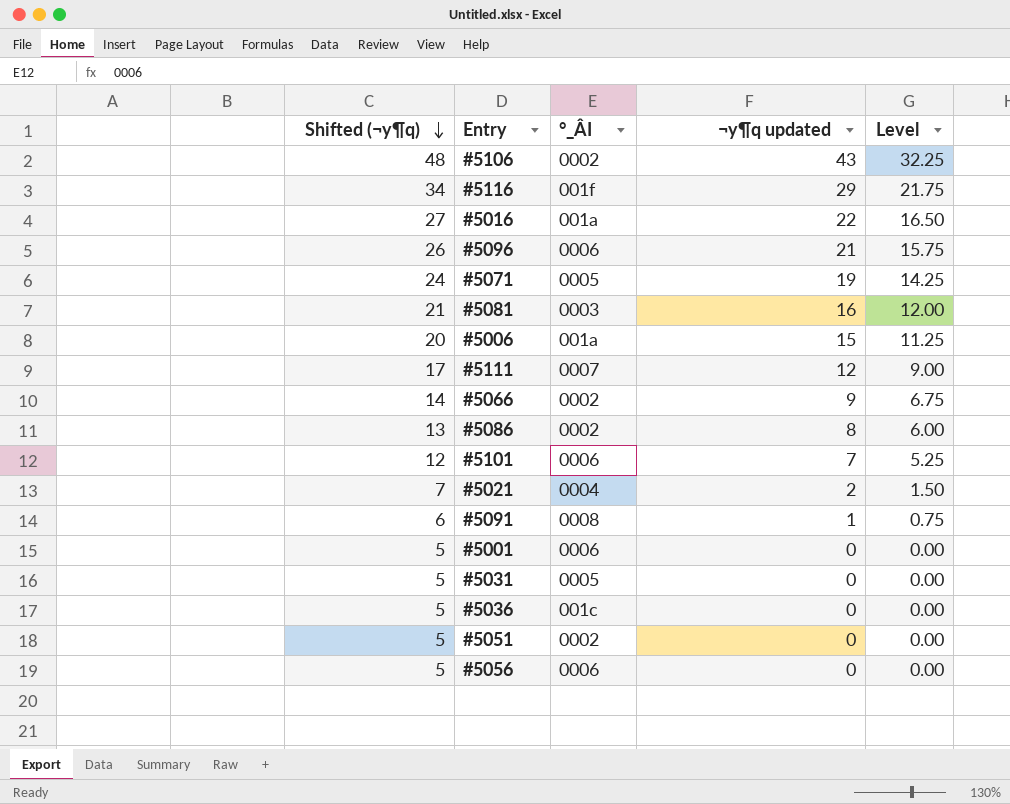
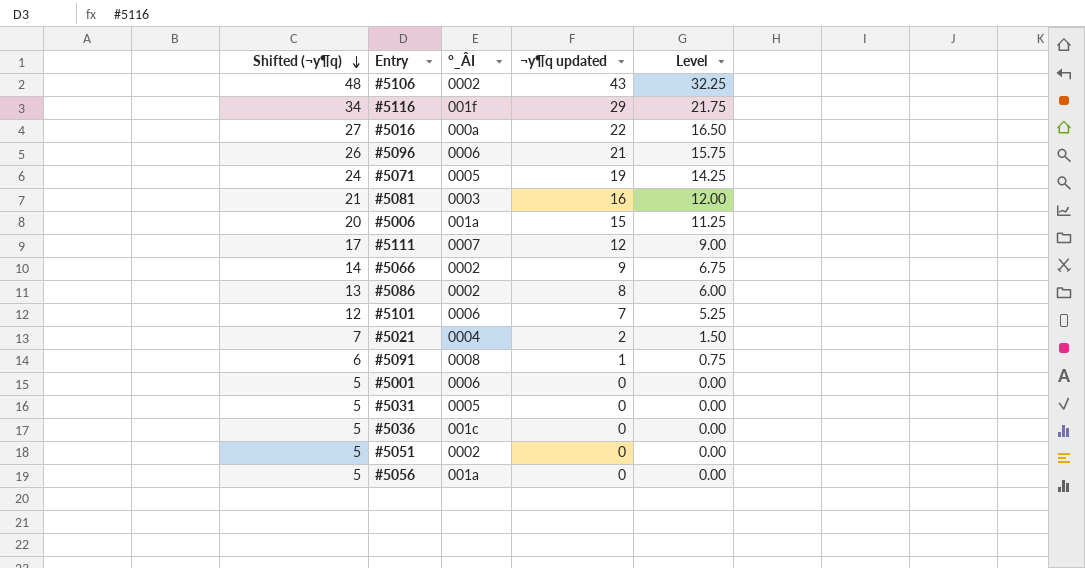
#5016 | °_ÂI: 001a -> 000a
#5056 | °_ÂI: 0006 -> 001a

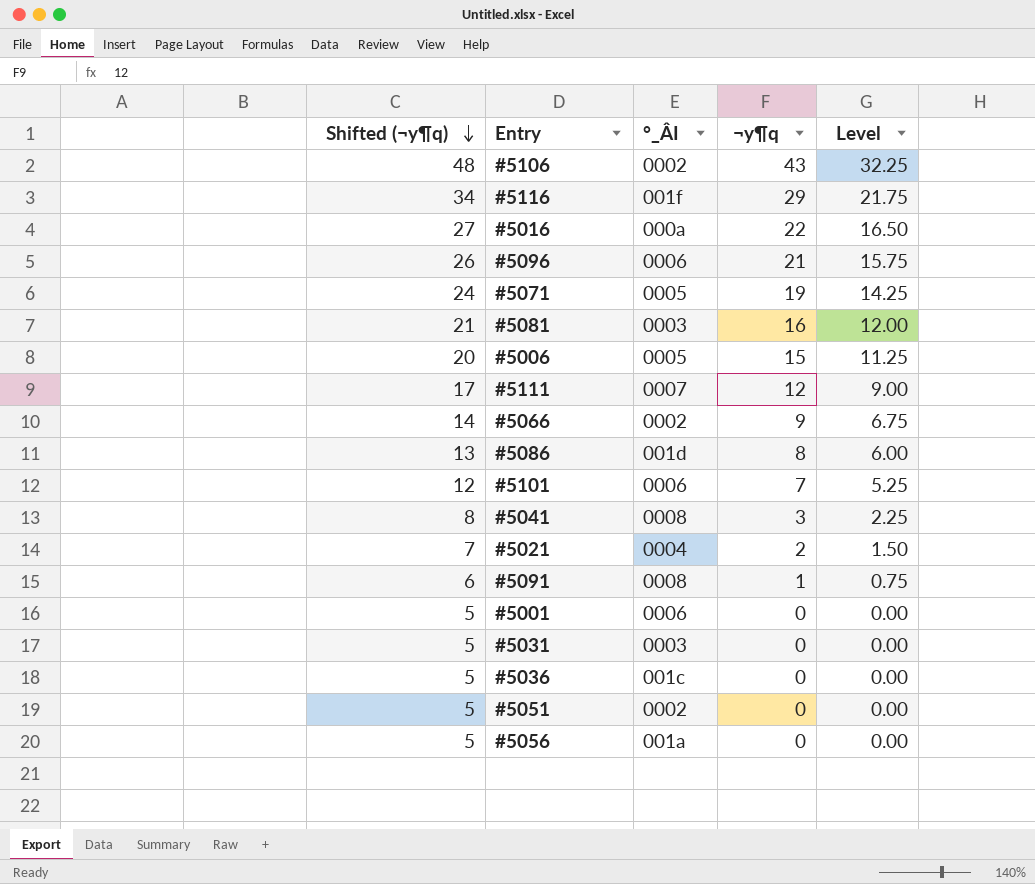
column name: ¬y¶q updated -> ¬y¶q
#5006 | °_ÂI: 001a -> 0005
#5086 | °_ÂI: 0002 -> 001d
row #5041: none -> 8 | 0008 | 3 | 2.25
#5031 | °_ÂI: 0005 -> 0003

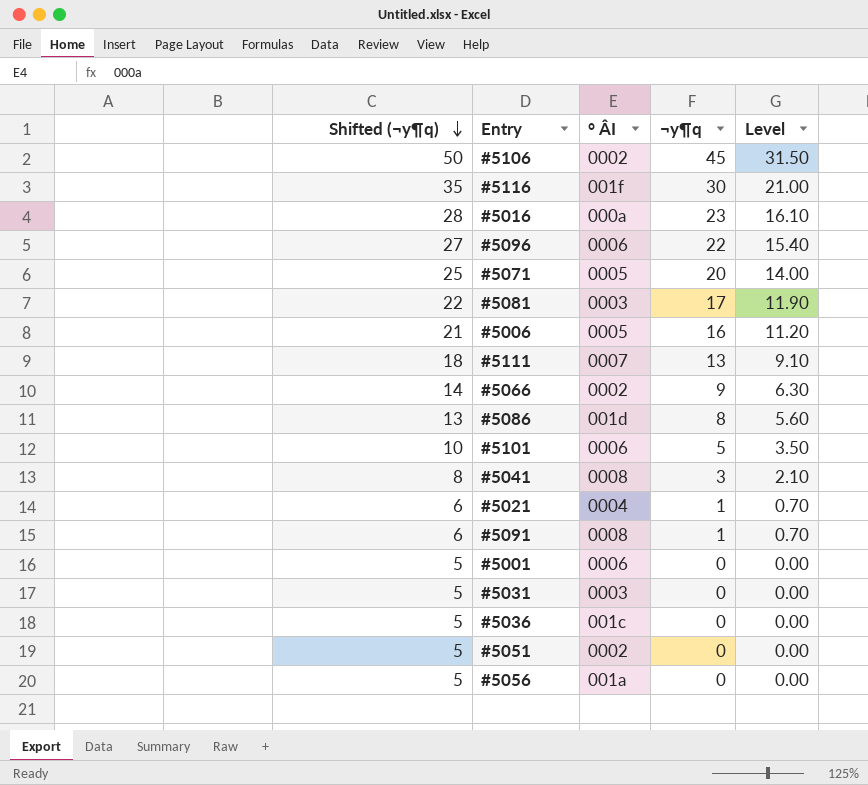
column name: °_ÂI -> ° ÂI
column Level | formula: [¬y¶q] * 0.75 -> [¬y¶q] * 0.7
#5106 | Shifted (¬y¶q): 48 -> 50
#5106 | ¬y¶q: 43 -> 45
#5116 | Shifted (¬y¶q): 34 -> 35
#5116 | ¬y¶q: 29 -> 30
#5016 | Shifted (¬y¶q): 27 -> 28
#5016 | ¬y¶q: 22 -> 23
#5096 | Shifted (¬y¶q): 26 -> 27
#5096 | ¬y¶q: 21 -> 22
#5071 | Shifted (¬y¶q): 24 -> 25
#5071 | ¬y¶q: 19 -> 20
#5081 | Shifted (¬y¶q): 21 -> 22
#5081 | ¬y¶q: 16 -> 17
#5006 | Shifted (¬y¶q): 20 -> 21
#5006 | ¬y¶q: 15 -> 16
#5111 | Shifted (¬y¶q): 17 -> 18
#5111 | ¬y¶q: 12 -> 13
#5101 | Shifted (¬y¶q): 12 -> 10
#5101 | ¬y¶q: 7 -> 5
#5021 | Shifted (¬y¶q): 7 -> 6
#5021 | ¬y¶q: 2 -> 1

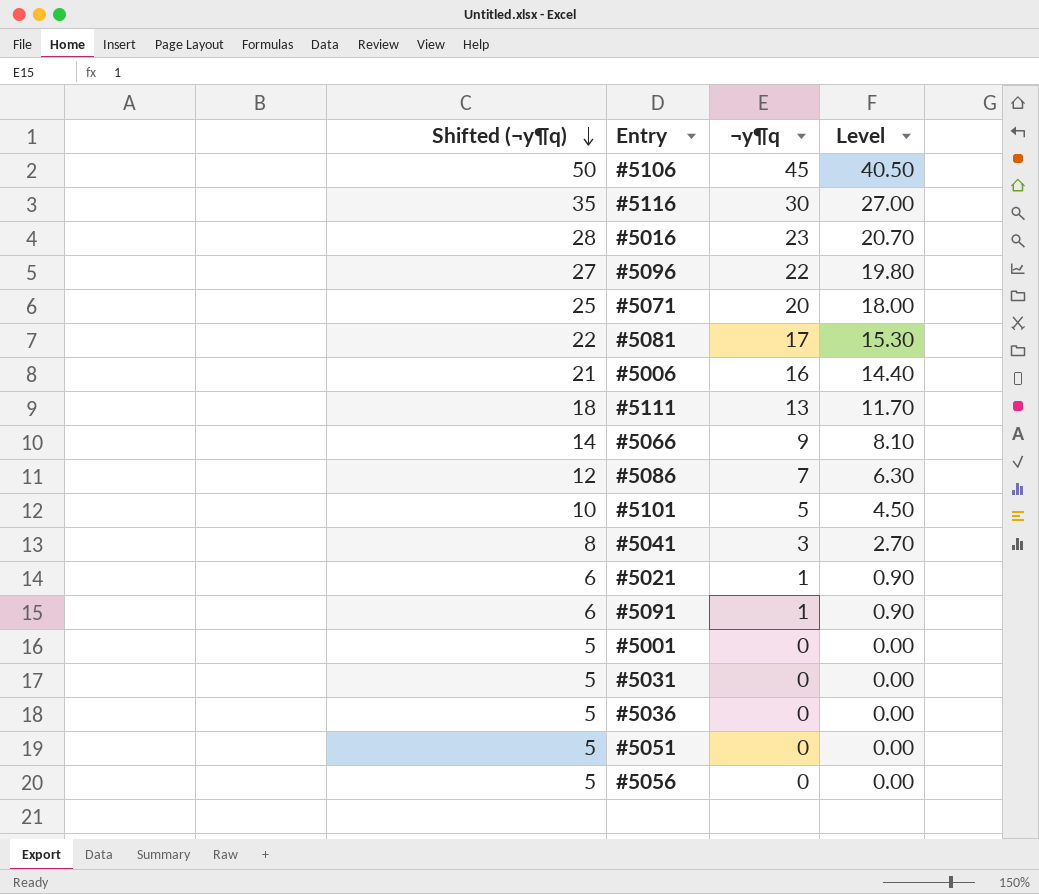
column ° ÂI | position: 3 -> none
column Level | formula: [¬y¶q] * 0.7 -> [¬y¶q] * 0.9
#5086 | Shifted (¬y¶q): 13 -> 12
#5086 | ¬y¶q: 8 -> 7

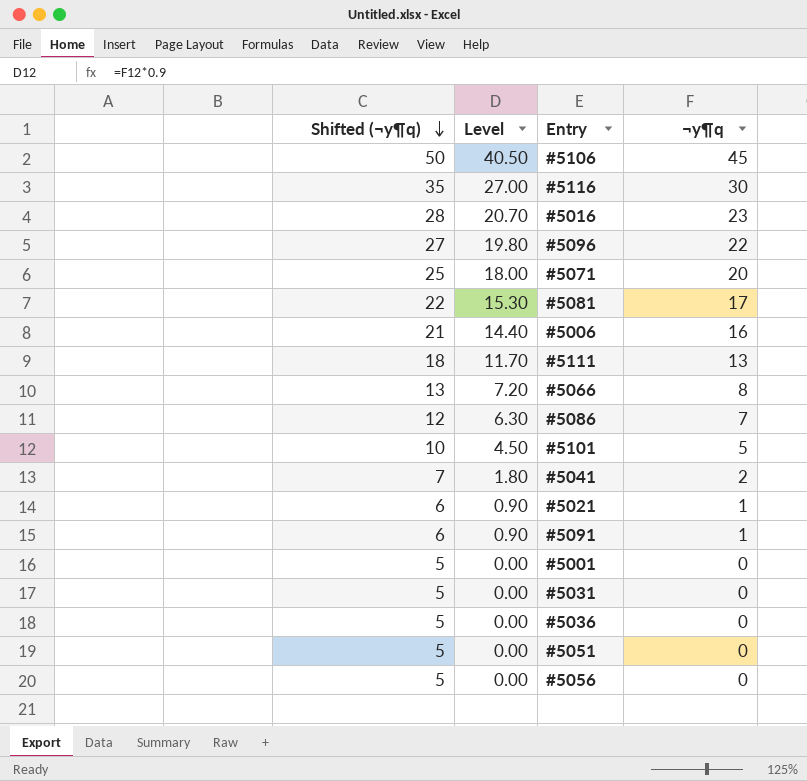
column Level | position: 4 -> 2
#5066 | Shifted (¬y¶q): 14 -> 13
#5066 | Level: 8.10 -> 7.20
#5066 | ¬y¶q: 9 -> 8
#5041 | Shifted (¬y¶q): 8 -> 7
#5041 | Level: 2.70 -> 1.80
#5041 | ¬y¶q: 3 -> 2

